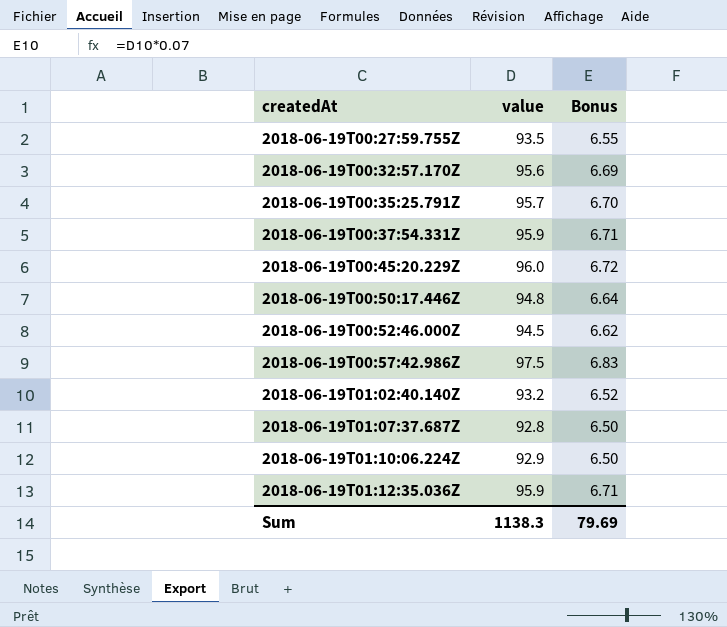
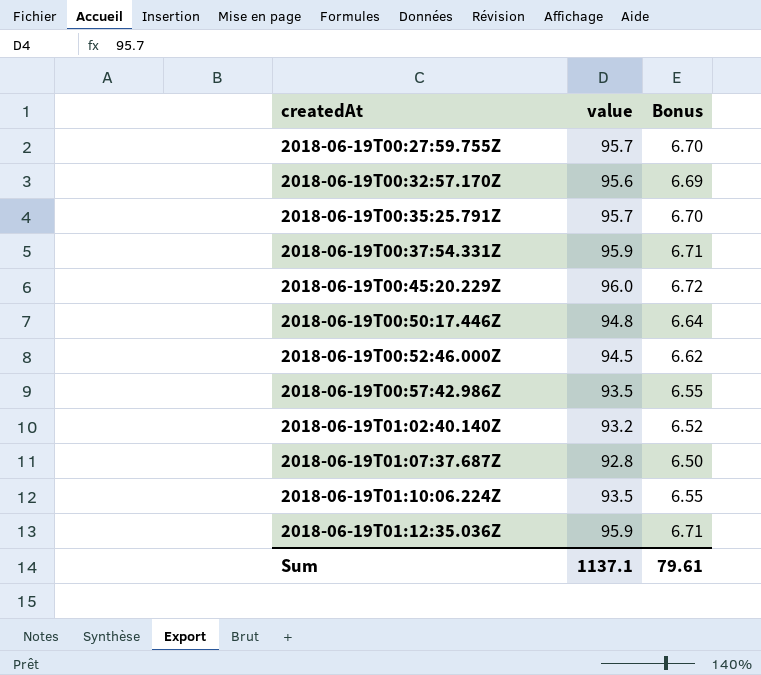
2018-06-19T00:27:59.755Z | value: 93.5 -> 95.7
2018-06-19T00:27:59.755Z | Bonus: 6.55 -> 6.70
2018-06-19T00:57:42.986Z | value: 97.5 -> 93.5
2018-06-19T00:57:42.986Z | Bonus: 6.83 -> 6.55
2018-06-19T01:10:06.224Z | value: 92.9 -> 93.5
2018-06-19T01:10:06.224Z | Bonus: 6.50 -> 6.55
Sum | value: 1138.3 -> 1137.1
Sum | Bonus: 79.69 -> 79.61

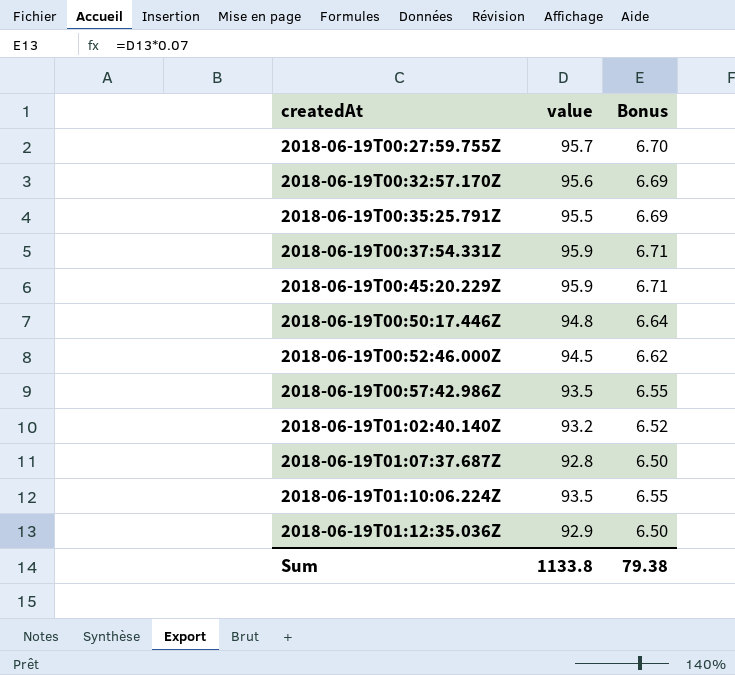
2018-06-19T00:35:25.791Z | value: 95.7 -> 95.5
2018-06-19T00:35:25.791Z | Bonus: 6.70 -> 6.69
2018-06-19T00:45:20.229Z | value: 96.0 -> 95.9
2018-06-19T00:45:20.229Z | Bonus: 6.72 -> 6.71
2018-06-19T01:12:35.036Z | value: 95.9 -> 92.9
2018-06-19T01:12:35.036Z | Bonus: 6.71 -> 6.50
Sum | value: 1137.1 -> 1133.8
Sum | Bonus: 79.61 -> 79.38

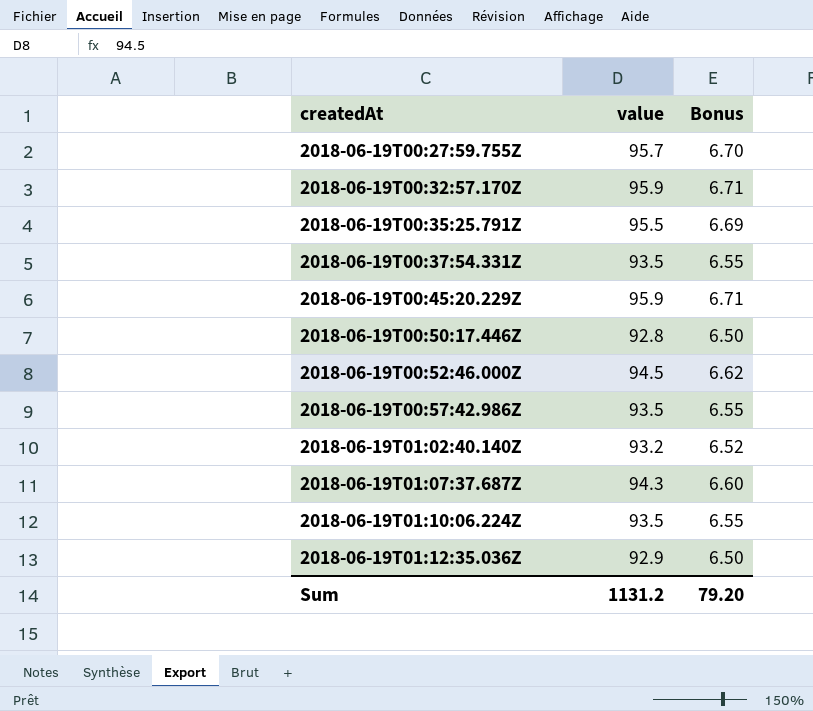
2018-06-19T00:32:57.170Z | value: 95.6 -> 95.9
2018-06-19T00:32:57.170Z | Bonus: 6.69 -> 6.71
2018-06-19T00:37:54.331Z | value: 95.9 -> 93.5
2018-06-19T00:37:54.331Z | Bonus: 6.71 -> 6.55
2018-06-19T00:50:17.446Z | value: 94.8 -> 92.8
2018-06-19T00:50:17.446Z | Bonus: 6.64 -> 6.50
2018-06-19T01:07:37.687Z | value: 92.8 -> 94.3
2018-06-19T01:07:37.687Z | Bonus: 6.50 -> 6.60
Sum | value: 1133.8 -> 1131.2
Sum | Bonus: 79.38 -> 79.20

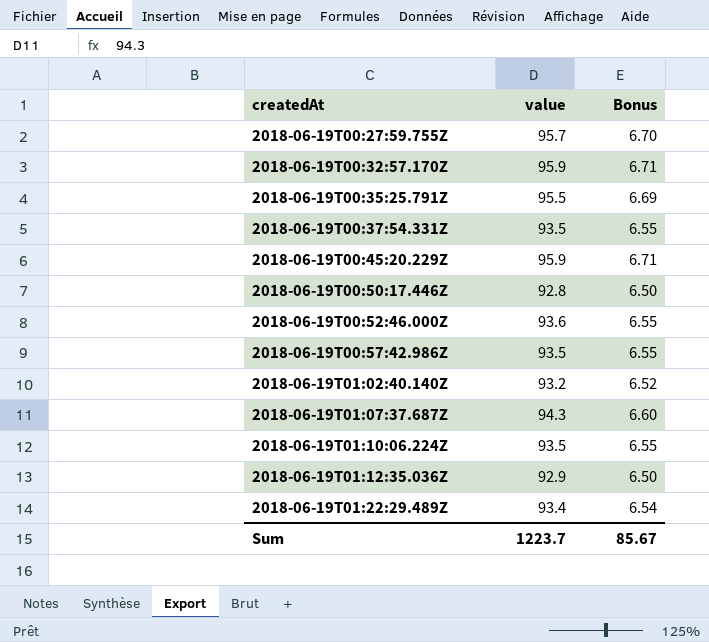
2018-06-19T00:52:46.000Z | value: 94.5 -> 93.6
2018-06-19T00:52:46.000Z | Bonus: 6.62 -> 6.55
row 2018-06-19T01:22:29.489Z: none -> 93.4 | 6.54
Sum | value: 1131.2 -> 1223.7
Sum | Bonus: 79.20 -> 85.67

